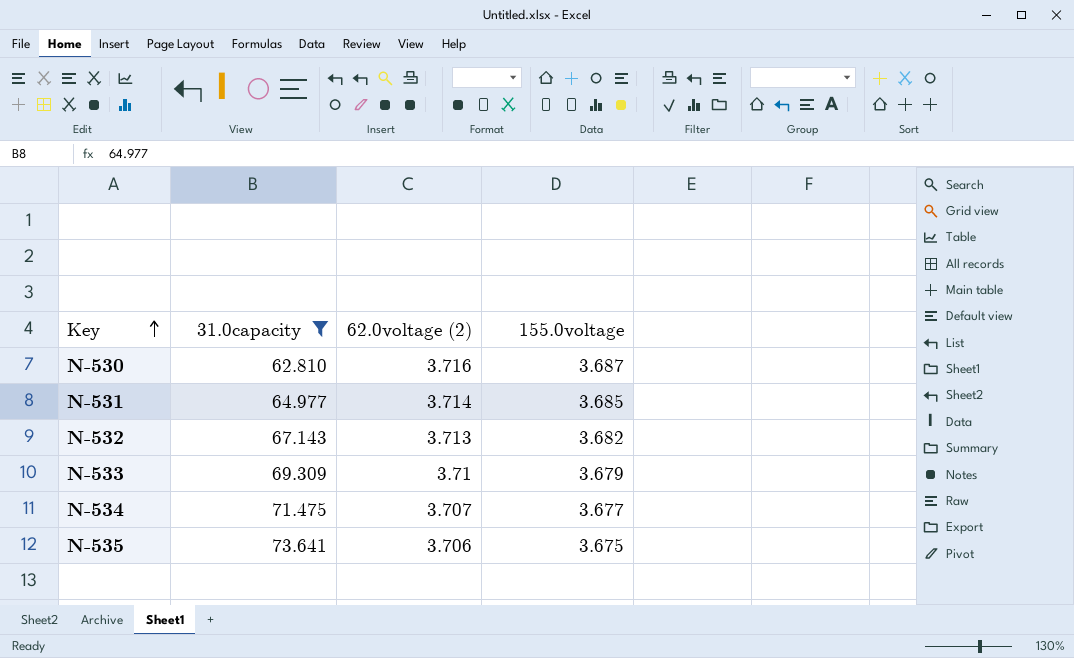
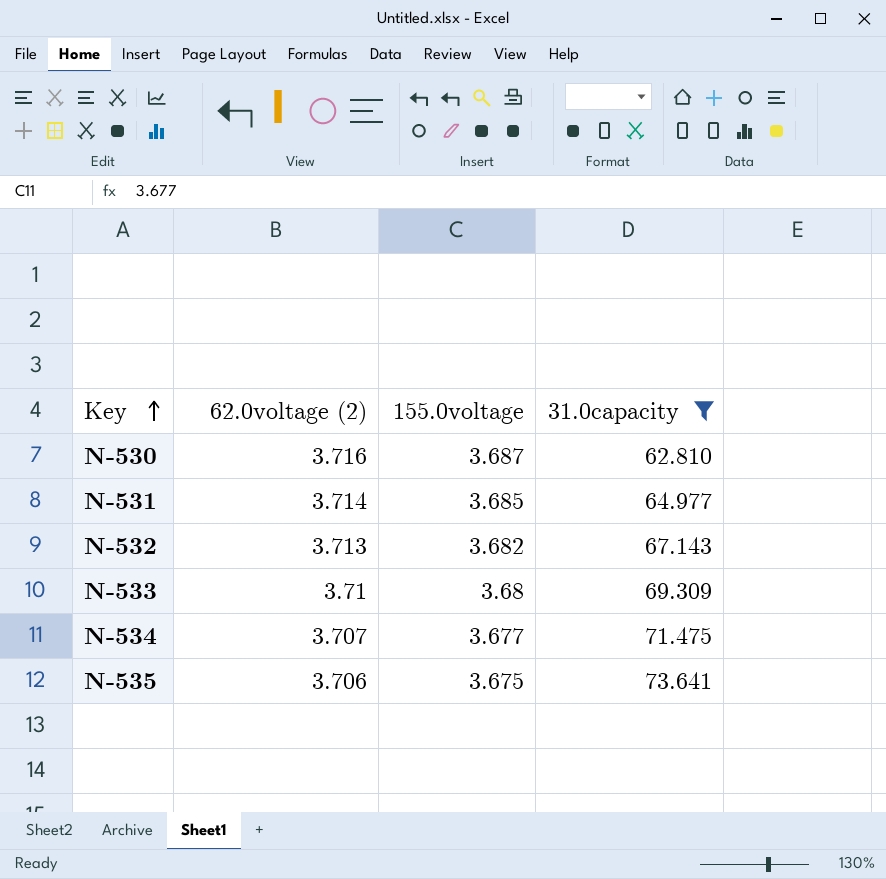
column 31.0capacity | position: 2 -> 4
N-533 | 155.0voltage: 3.679 -> 3.68

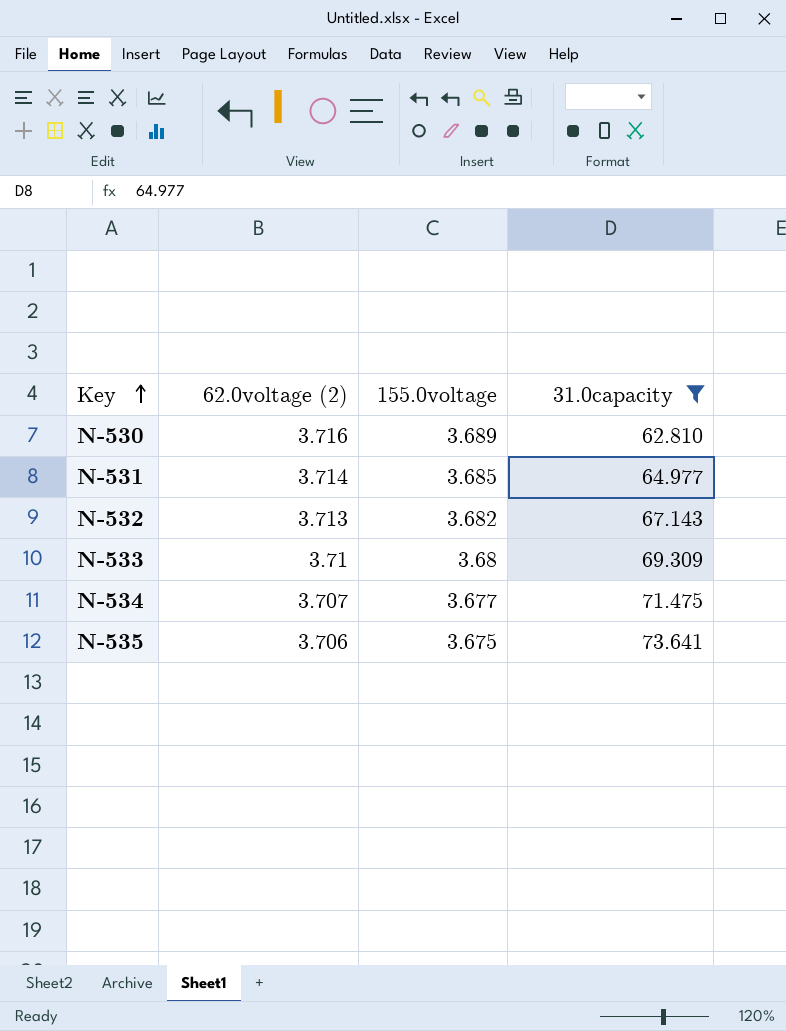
N-530 | 155.0voltage: 3.687 -> 3.689

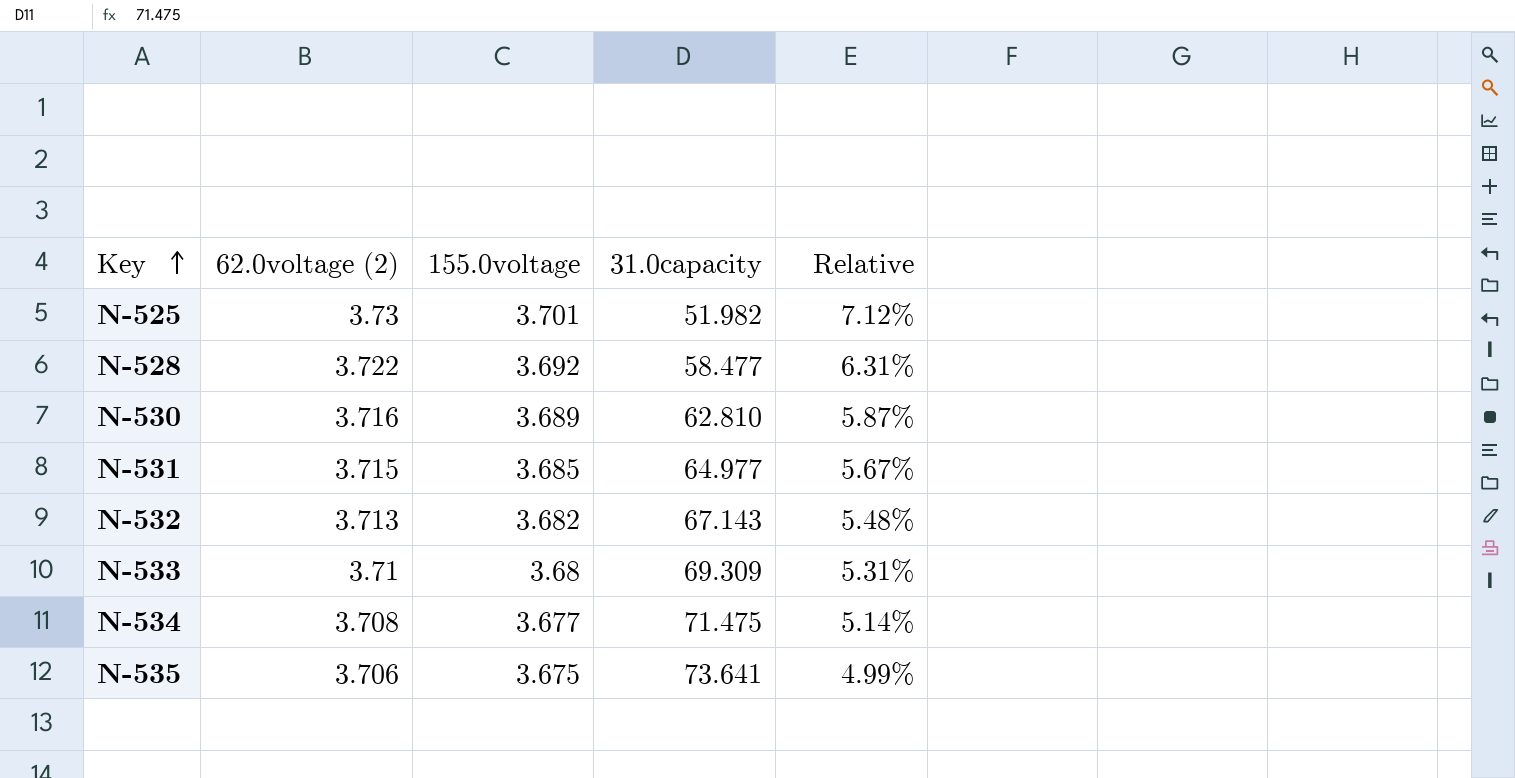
filter: 31.0capacity >= 62.810 -> none
column Relative | formula: none -> [155.0voltage] / [31.0capacity]
N-531 | 62.0voltage (2): 3.714 -> 3.715
N-534 | 62.0voltage (2): 3.707 -> 3.708

